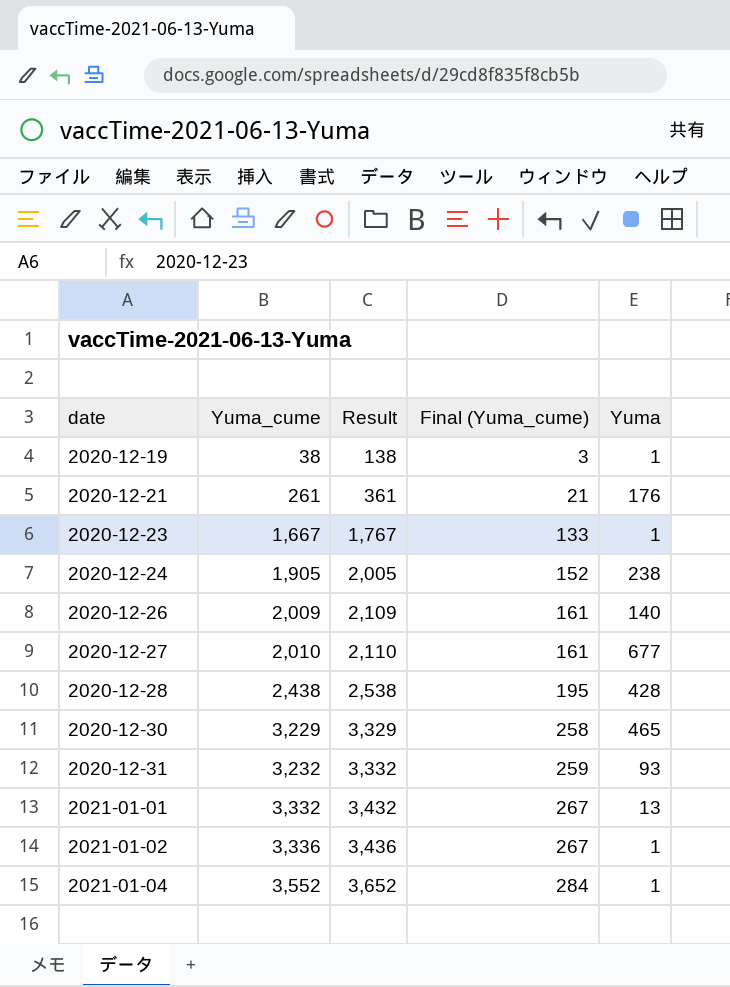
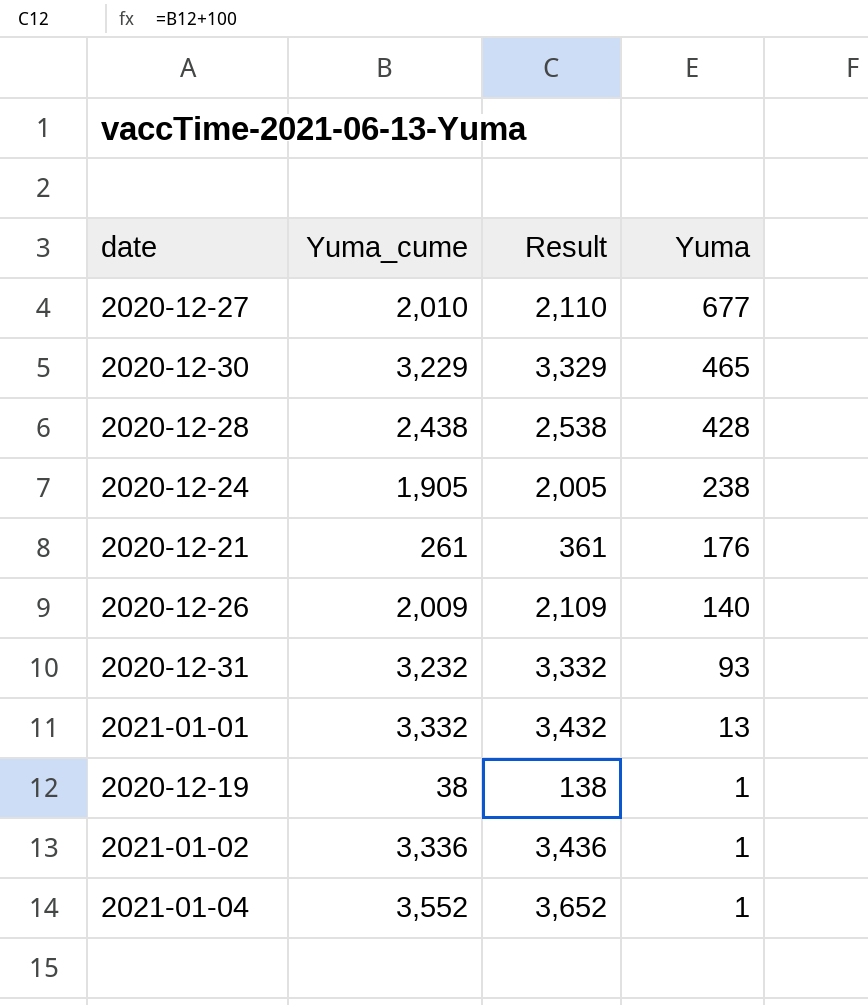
row order: date ascending -> Yuma descending
column Final (Yuma_cume) | formula: [Yuma_cume] * 0.08 -> none
row 2020-12-23: 1,667 | 1,767 | 133 | 1 -> none

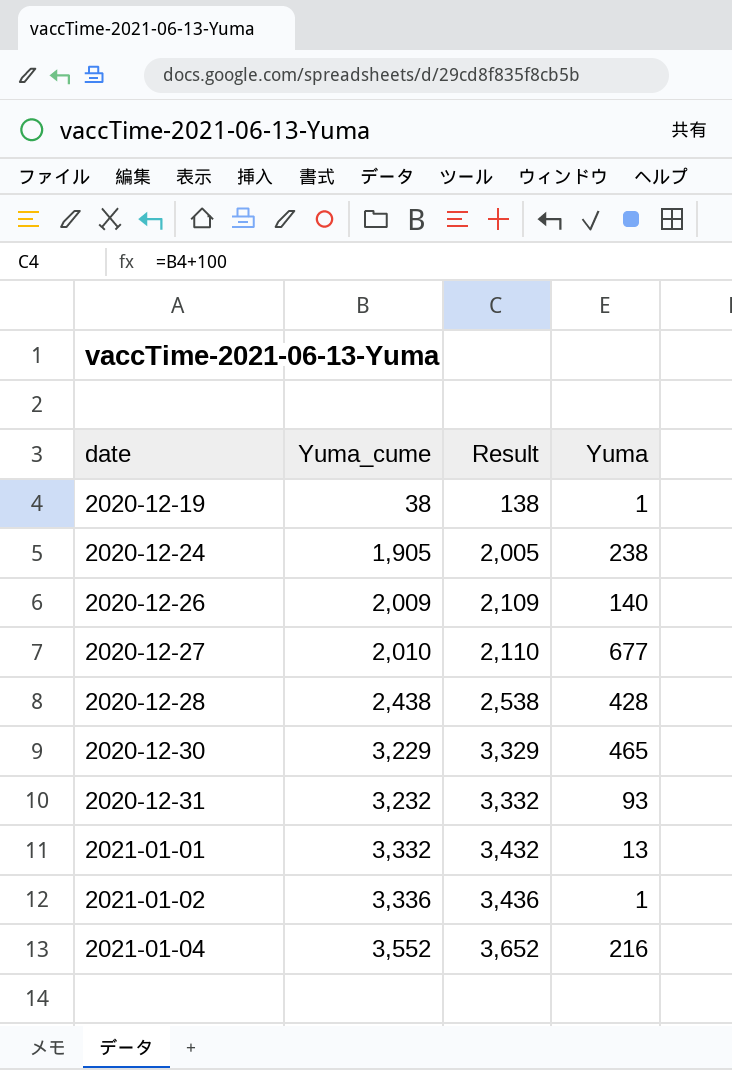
row order: Yuma descending -> date ascending
row 2020-12-21: 261 | 361 | 176 -> none
2021-01-04 | Yuma: 1 -> 216

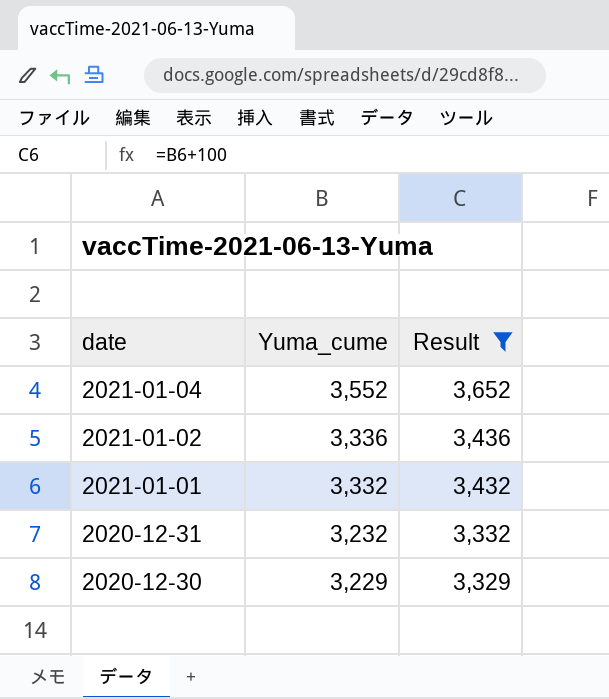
filter: none -> Result >= 3,329
row order: date ascending -> date descending
column Yuma | position: 4 -> none

